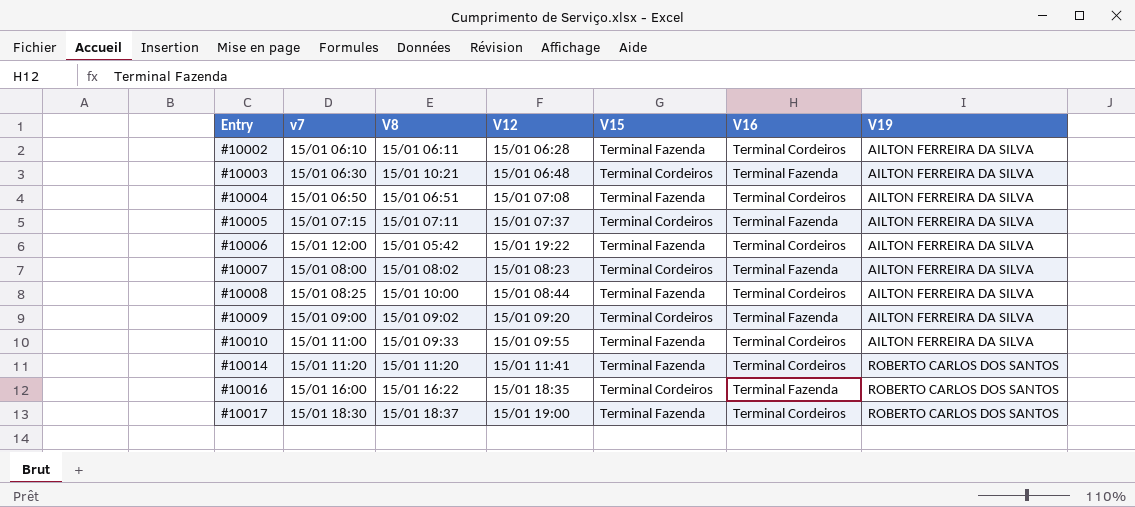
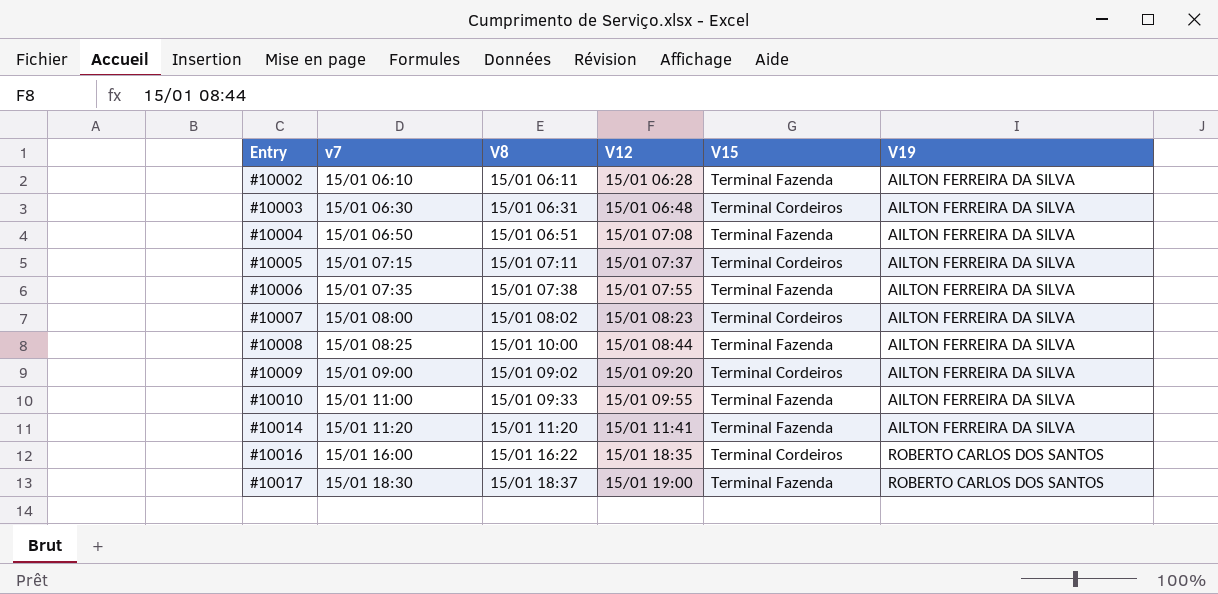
column V16 | position: 6 -> none
#10003 | V8: 15/01 10:21 -> 15/01 06:31
#10006 | v7: 15/01 12:00 -> 15/01 07:35
#10006 | V8: 15/01 05:42 -> 15/01 07:38
#10006 | V12: 15/01 19:22 -> 15/01 07:55
#10014 | V19: ROBERTO CARLOS DOS SANTOS -> AILTON FERREIRA DA SILVA

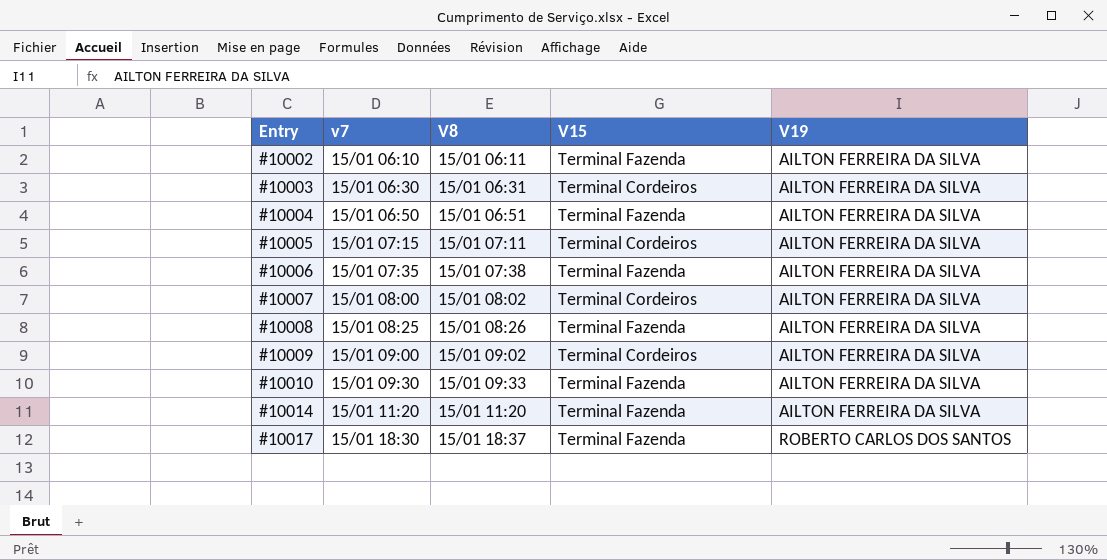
column V12 | position: 4 -> none
row #10016: 15/01 16:00 | 15/01 16:22 | 15/01 18:35 | Terminal Cordeiros | ROBERTO CARLOS DOS SANTOS -> none
#10008 | V8: 15/01 10:00 -> 15/01 08:26
#10010 | v7: 15/01 11:00 -> 15/01 09:30

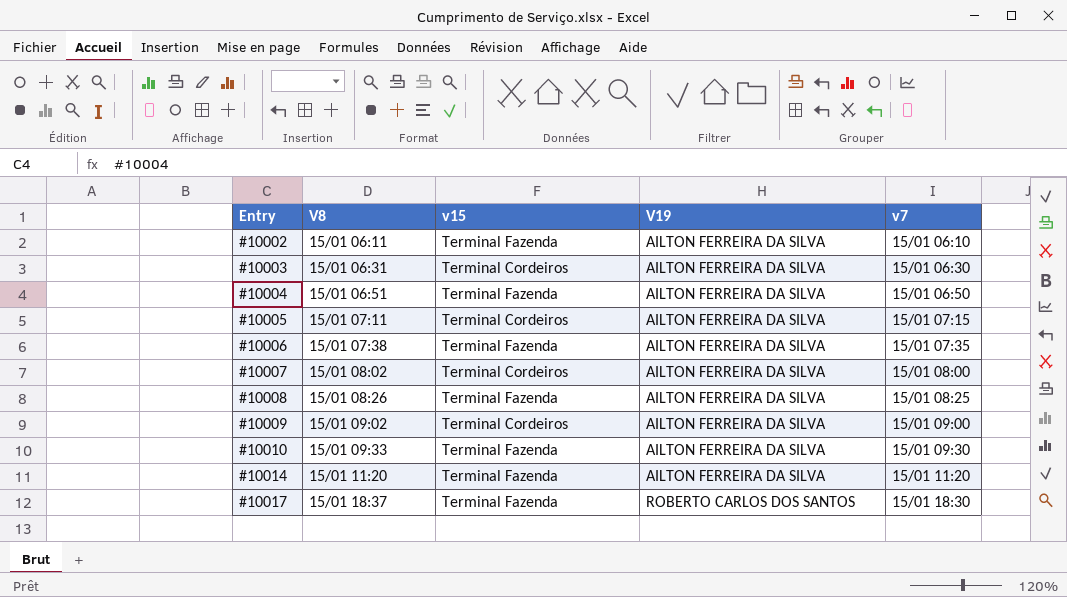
column name: V15 -> v15
column v7 | position: 2 -> 5

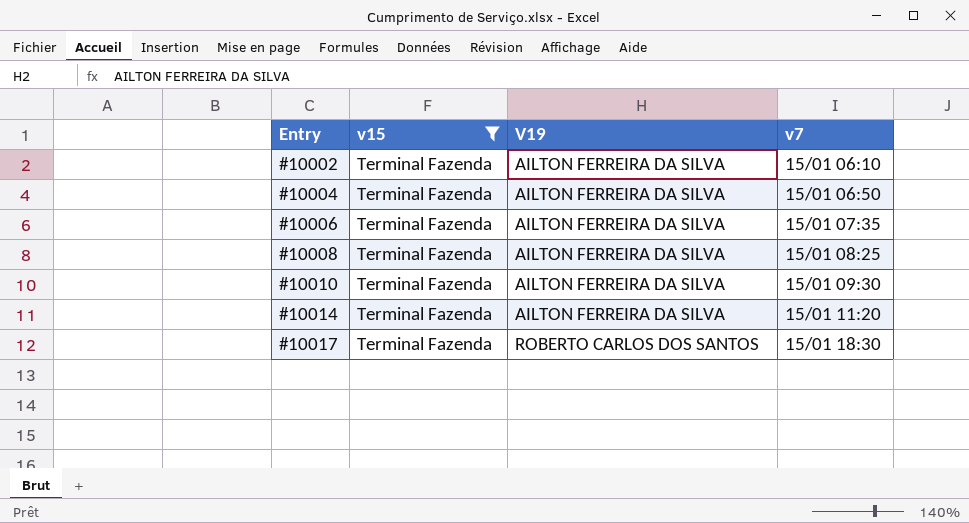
filter: none -> v15 = Terminal Fazenda
column V8 | position: 2 -> none

